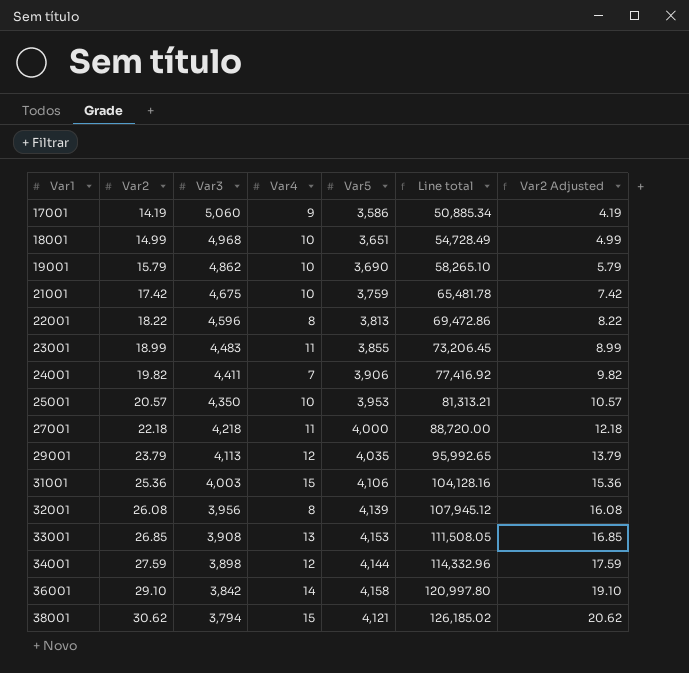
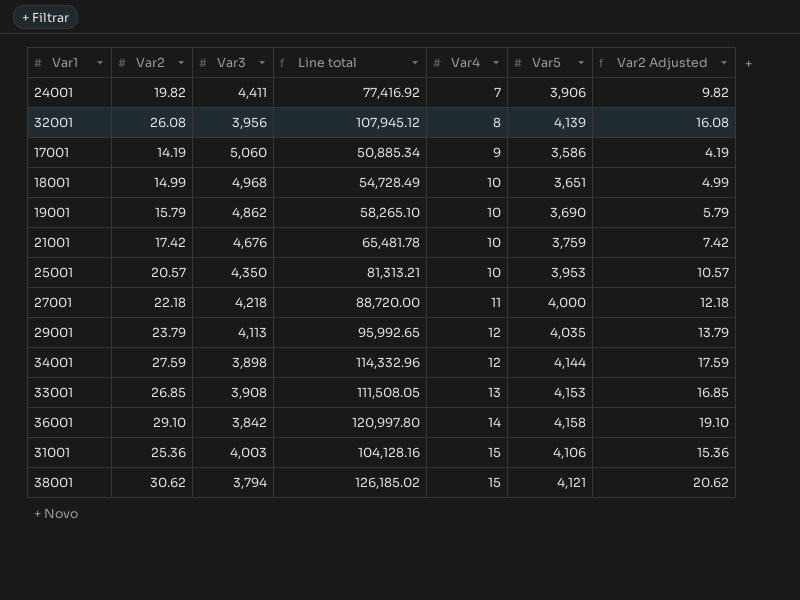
row order: Var1 ascending -> Var4 ascending
column Line total | position: 6 -> 4
row 22001: 18.22 | 4,596 | 8 | 3,813 | 69,472.86 | 8.22 -> none
row 23001: 18.99 | 4,483 | 11 | 3,855 | 73,206.45 | 8.99 -> none
21001 | Var3: 4,675 -> 4,676

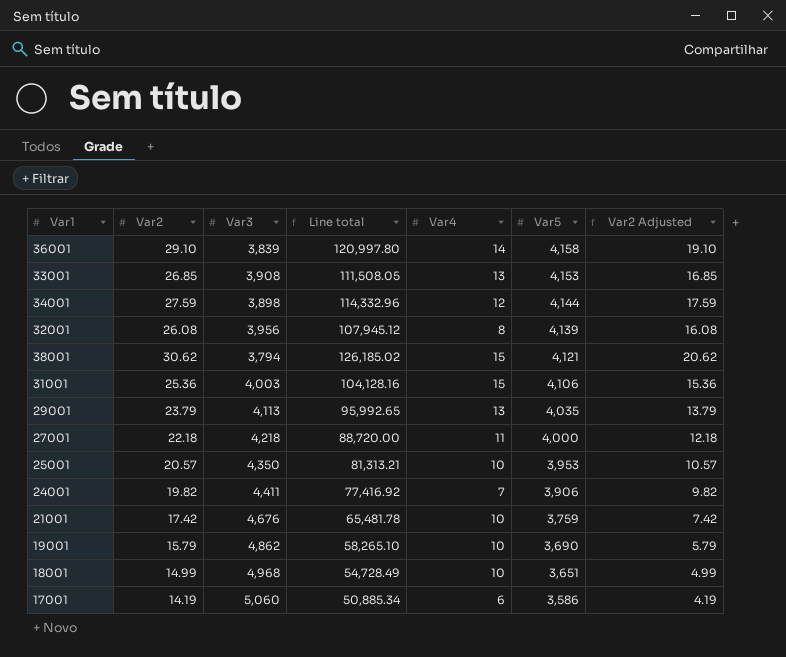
row order: Var4 ascending -> Var5 descending
36001 | Var3: 3,842 -> 3,839
29001 | Var4: 12 -> 13
17001 | Var4: 9 -> 6

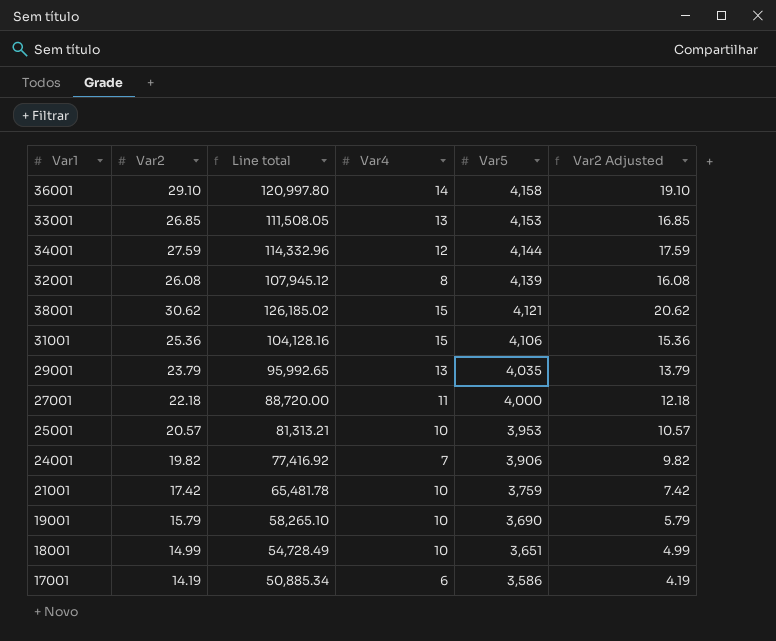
column Var3 | position: 3 -> none

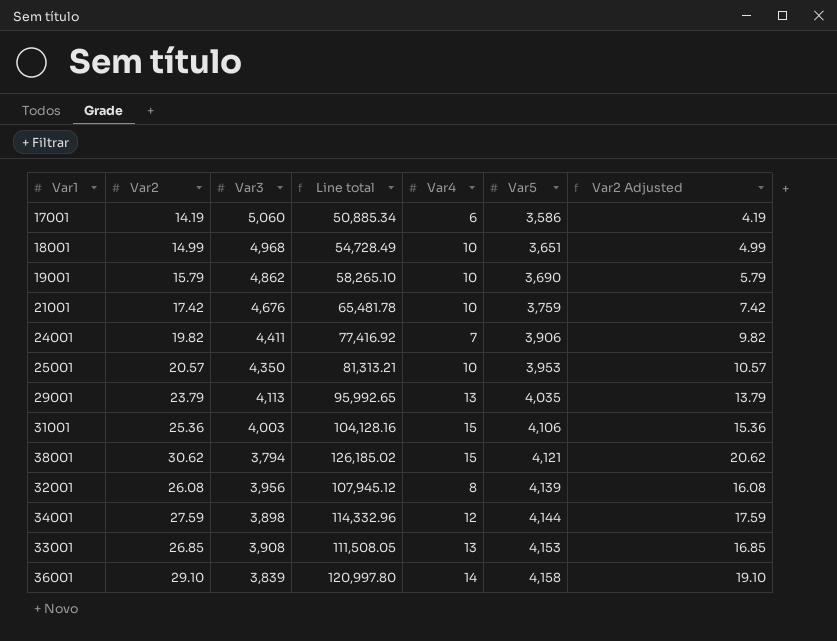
row order: Var5 descending -> Var5 ascending
column Var3 | position: none -> 3
row 27001: 22.18 | 88,720.00 | 11 | 4,000 | 12.18 -> none

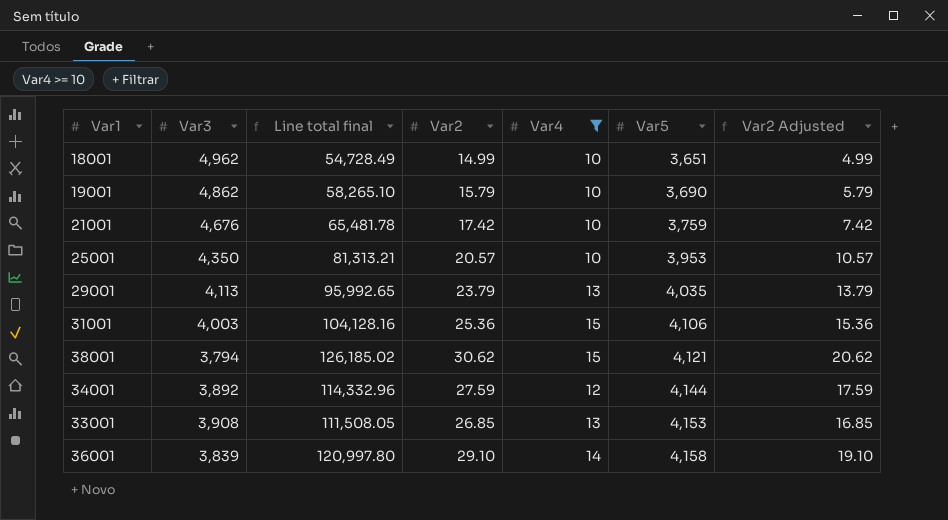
filter: none -> Var4 >= 10
column name: Line total -> Line total final
column Var2 | position: 2 -> 4
18001 | Var3: 4,968 -> 4,962
34001 | Var3: 3,898 -> 3,892

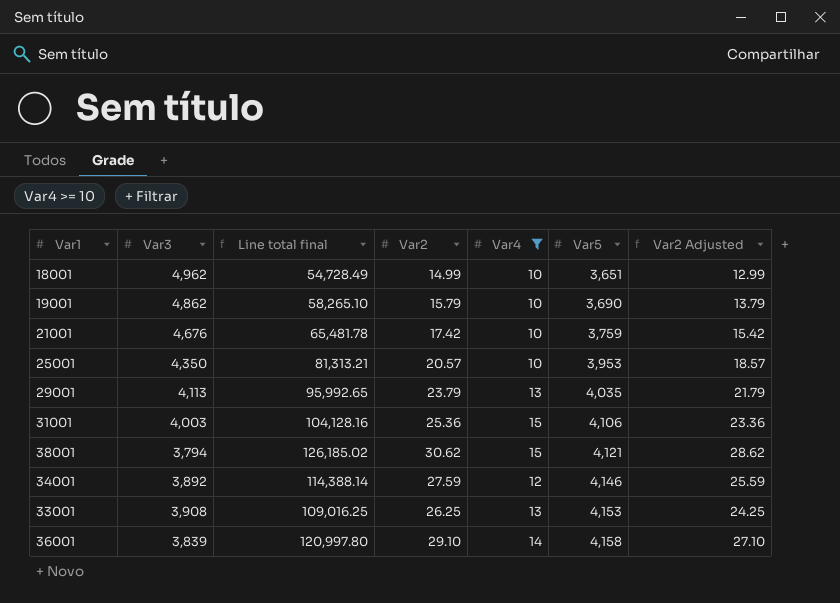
column Var2 Adjusted | formula: [Var2] - 10 -> [Var2] - 2
34001 | Line total final: 114,332.96 -> 114,388.14
34001 | Var5: 4,144 -> 4,146
33001 | Line total final: 111,508.05 -> 109,016.25
33001 | Var2: 26.85 -> 26.25

